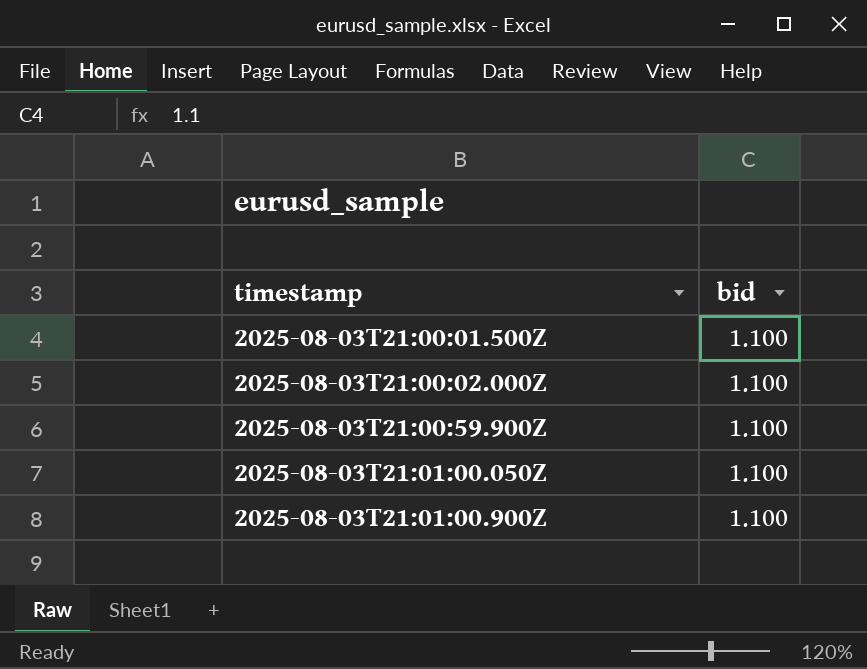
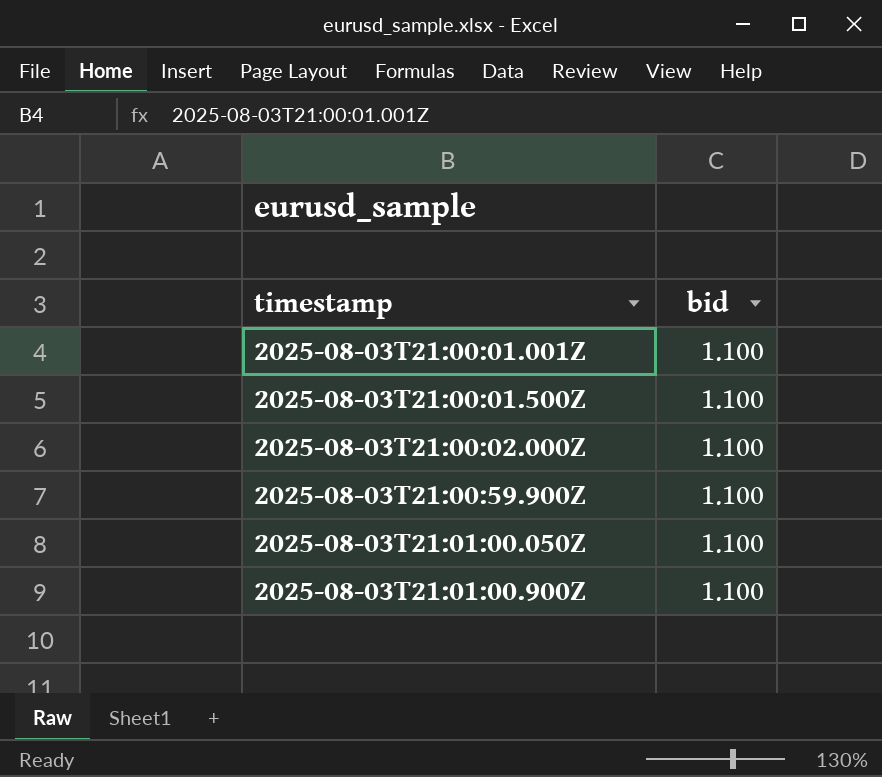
row 2025-08-03T21:00:01.001Z: none -> 1.100

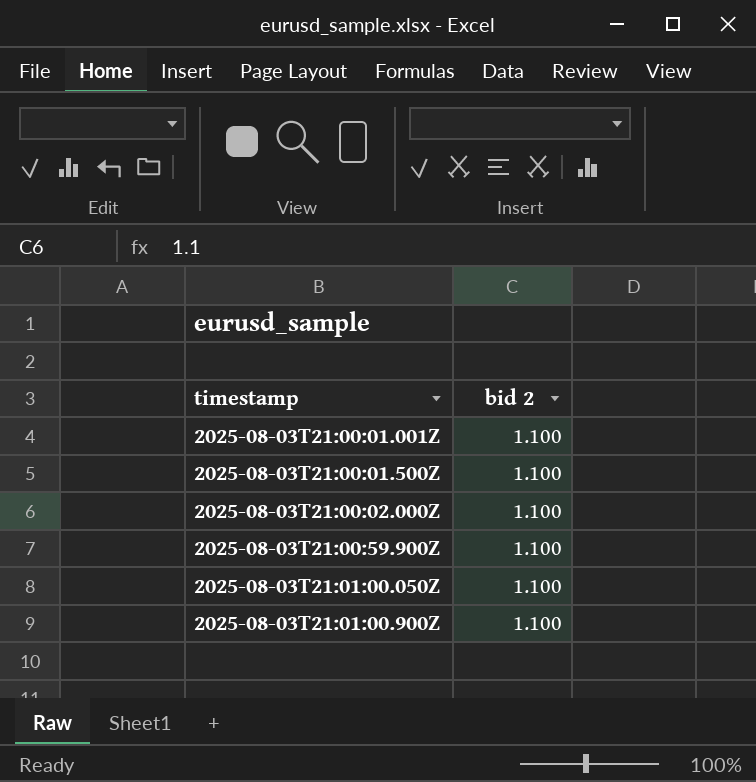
column name: bid -> bid 2

